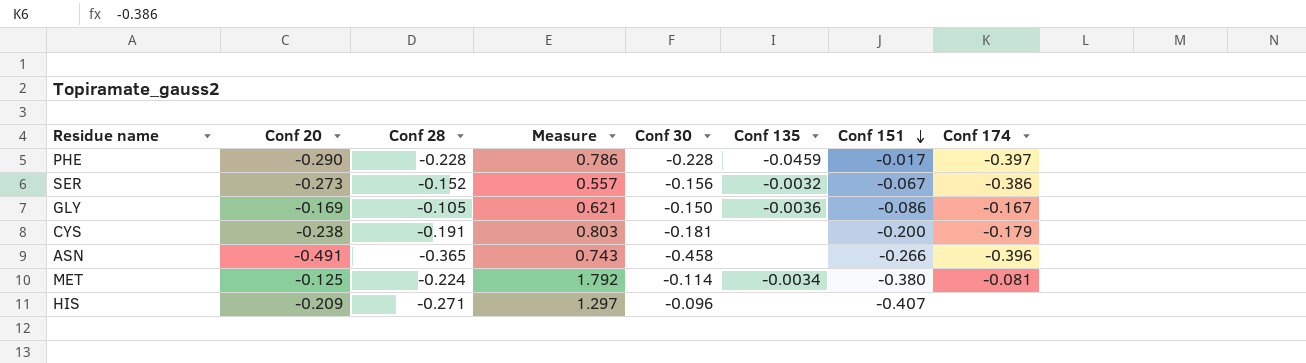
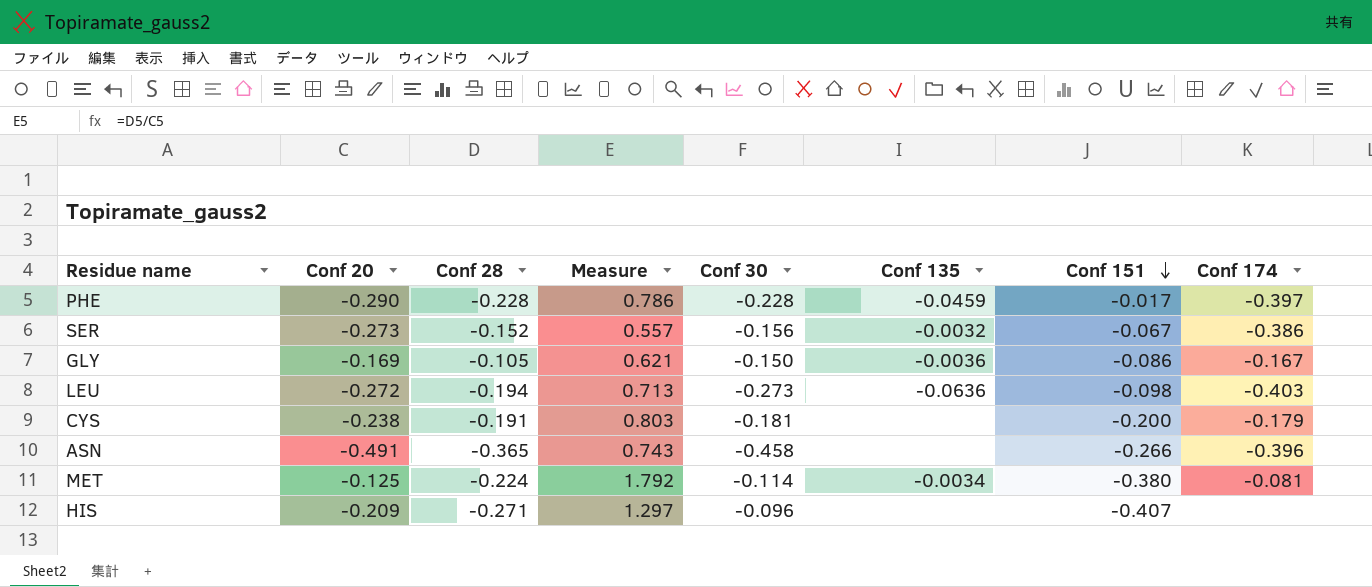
row LEU: none -> -0.272 | -0.194 | 0.713 | -0.273 | -0.0636 | -0.098 | -0.403

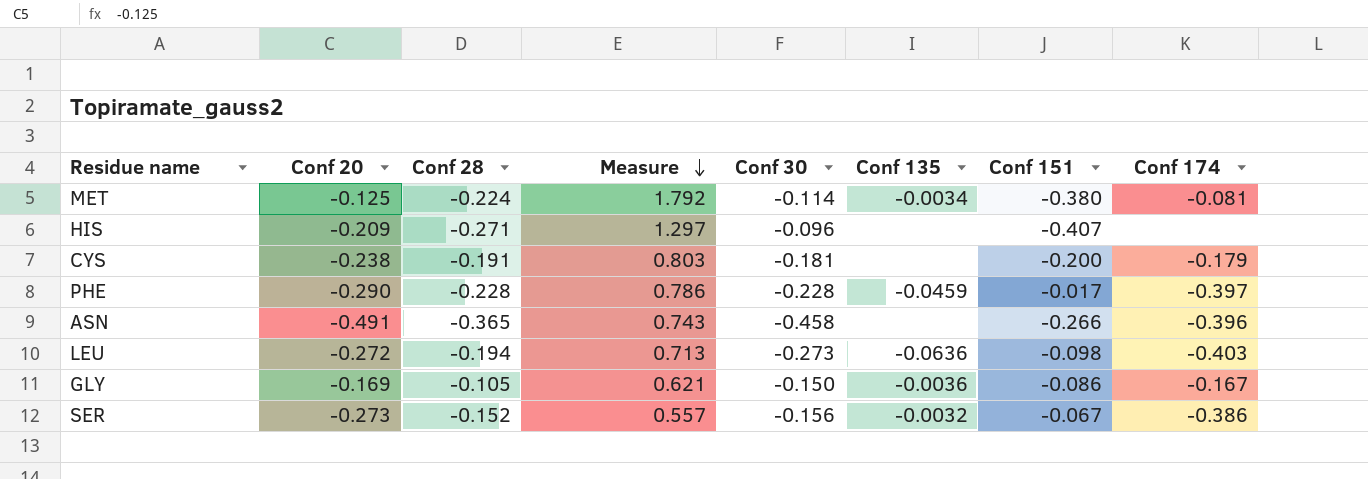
row order: Conf 151 descending -> Measure descending

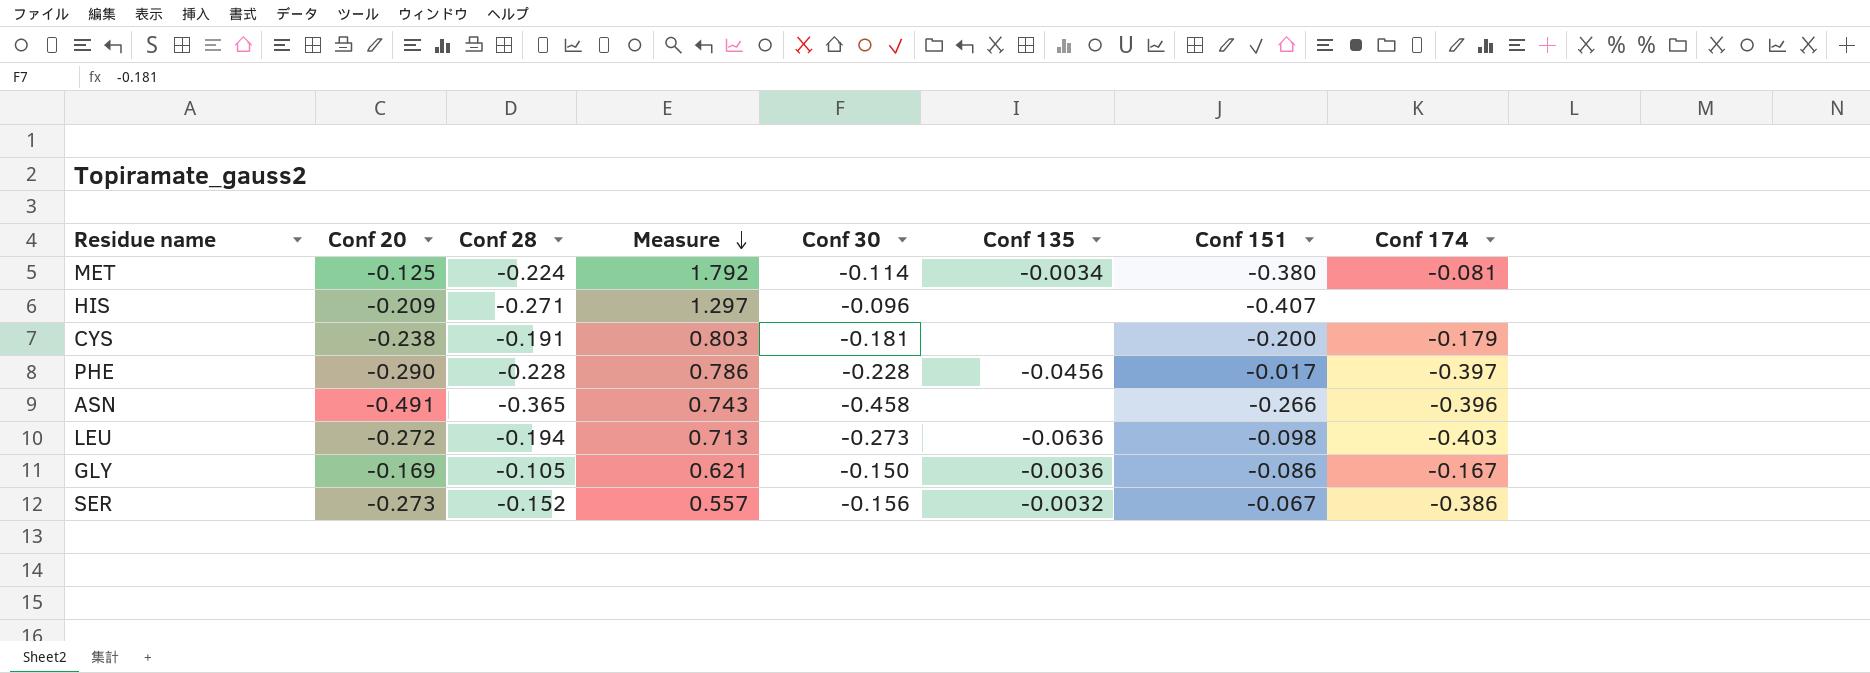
PHE | Conf 135: -0.0459 -> -0.0456

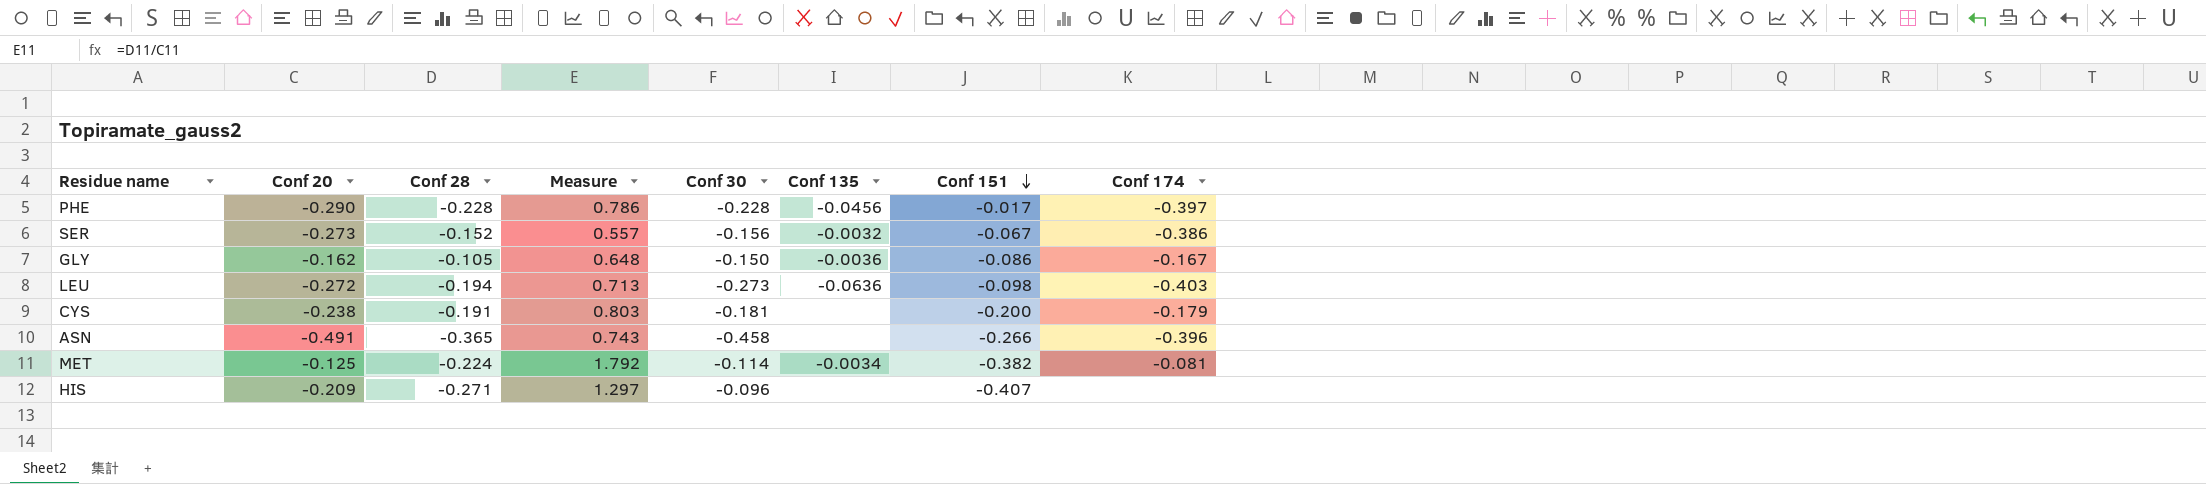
row order: Measure descending -> Conf 151 descending
GLY | Conf 20: -0.169 -> -0.162
GLY | Measure: 0.621 -> 0.648
MET | Conf 151: -0.380 -> -0.382

